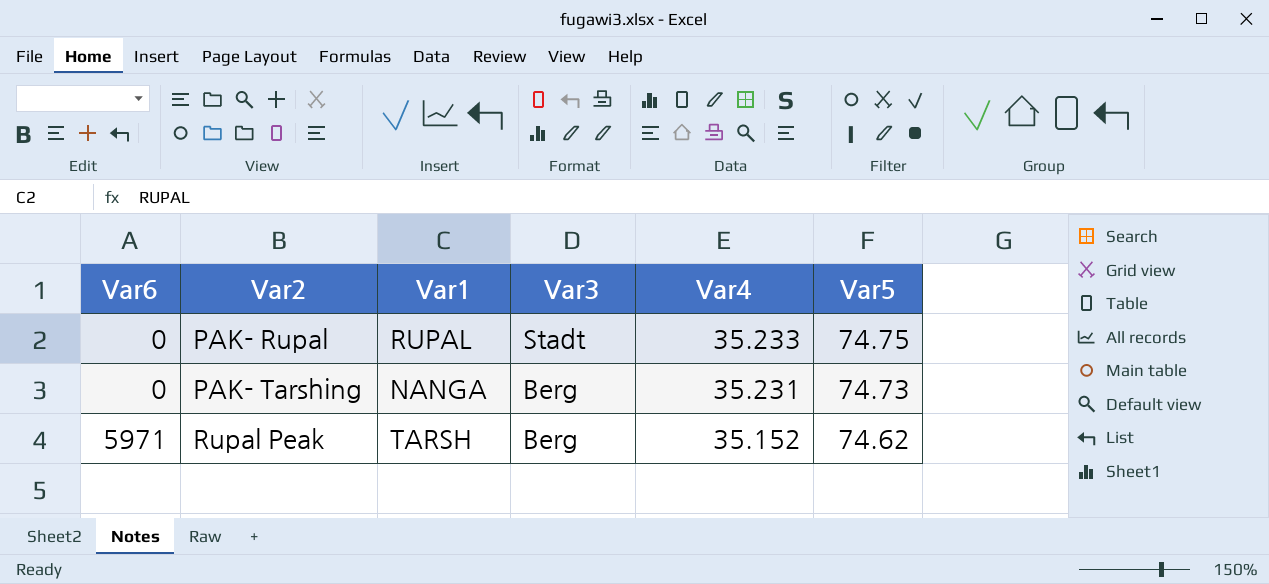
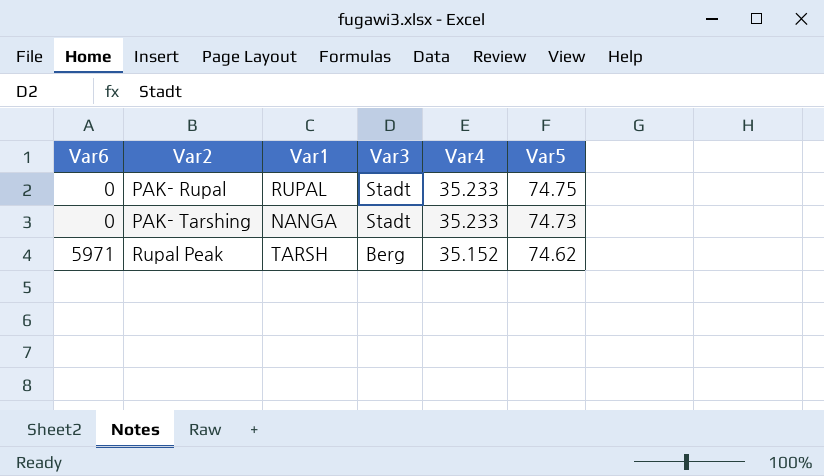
PAK- Tarshing | Var3: Berg -> Stadt
PAK- Tarshing | Var4: 35.231 -> 35.233

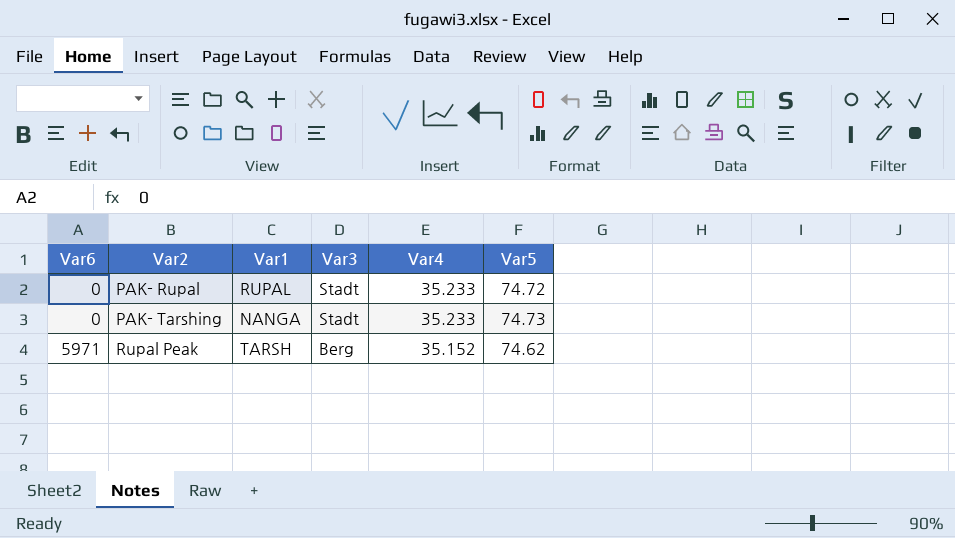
PAK- Rupal | Var5: 74.75 -> 74.72

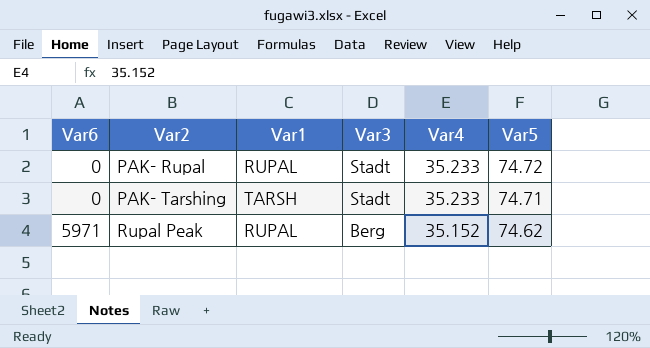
PAK- Tarshing | Var1: NANGA -> TARSH
PAK- Tarshing | Var5: 74.73 -> 74.71
Rupal Peak | Var1: TARSH -> RUPAL

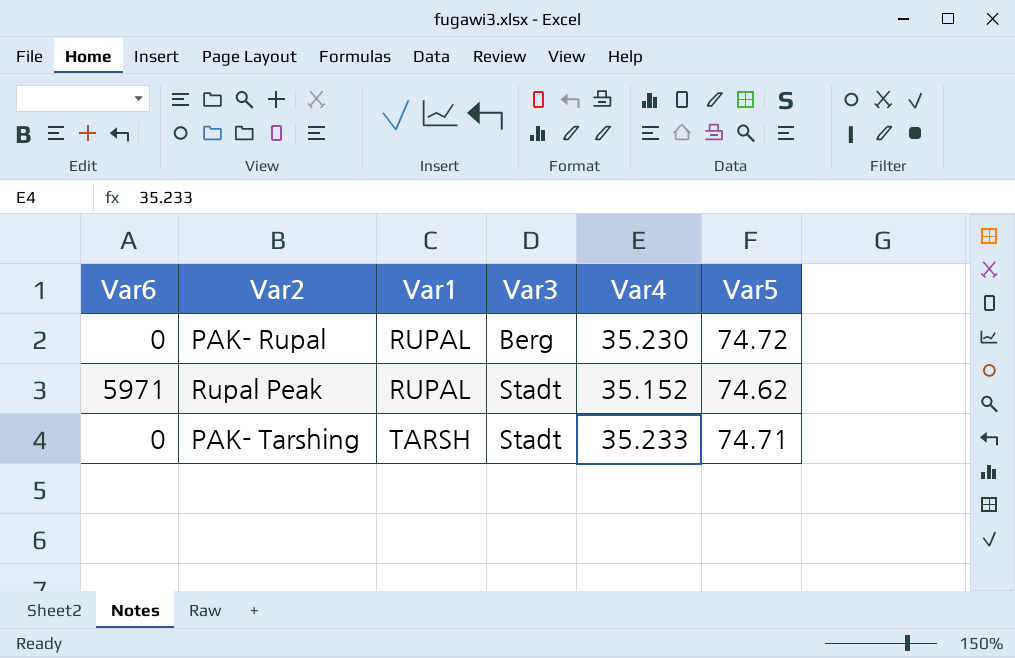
row order: Var6 ascending -> Var1 ascending
PAK- Rupal | Var3: Stadt -> Berg
PAK- Rupal | Var4: 35.233 -> 35.230
Rupal Peak | Var3: Berg -> Stadt

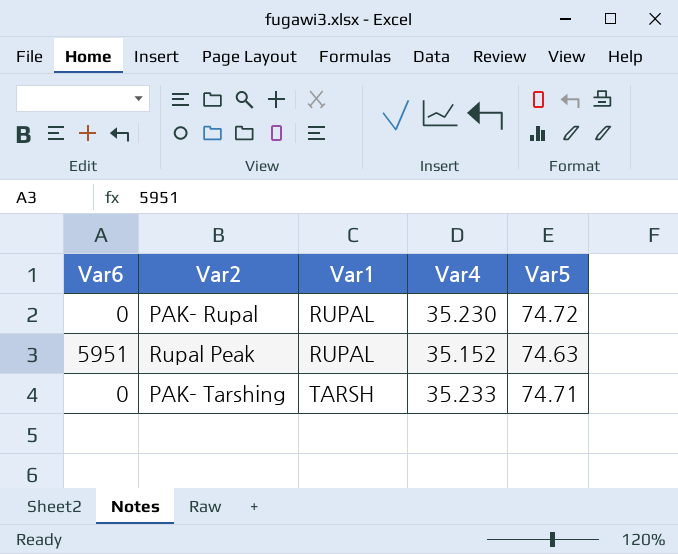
column Var3 | position: 4 -> none
Rupal Peak | Var6: 5971 -> 5951
Rupal Peak | Var5: 74.62 -> 74.63

